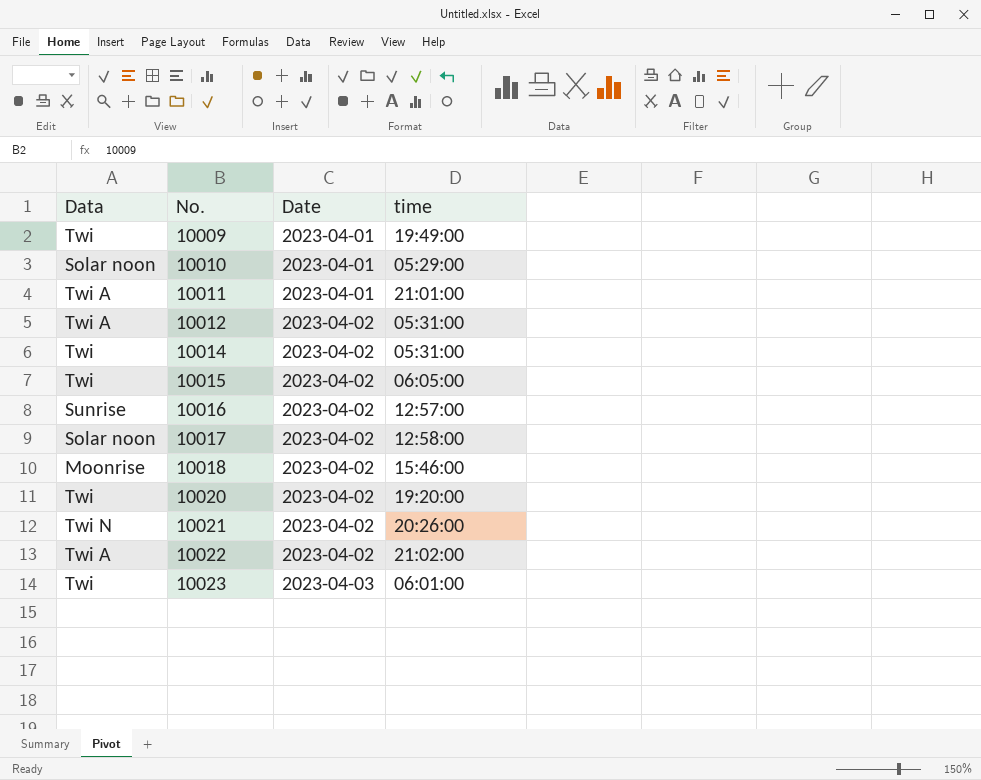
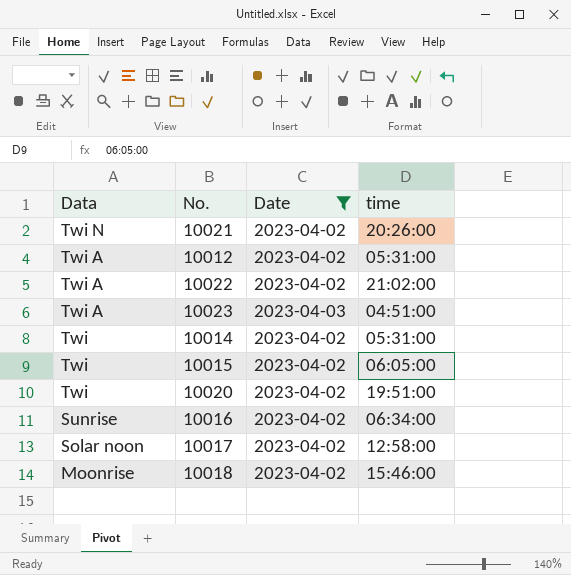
filter: none -> Date != 2023-04-01
row order: No. ascending -> Data descending
10023 | Data: Twi -> Twi A
10023 | time: 06:01:00 -> 04:51:00
10020 | time: 19:20:00 -> 19:51:00
10016 | time: 12:57:00 -> 06:34:00

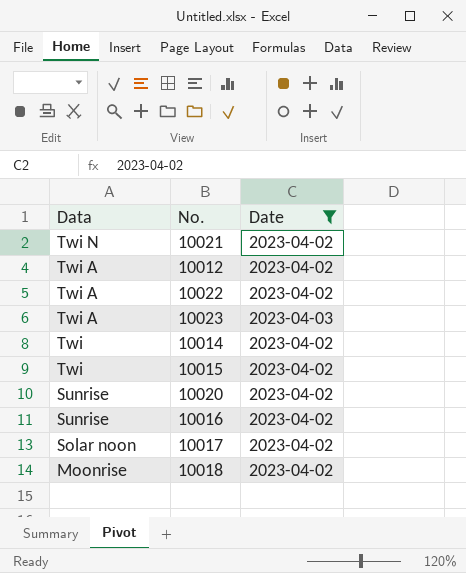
column time | position: 4 -> none
10020 | Data: Twi -> Sunrise

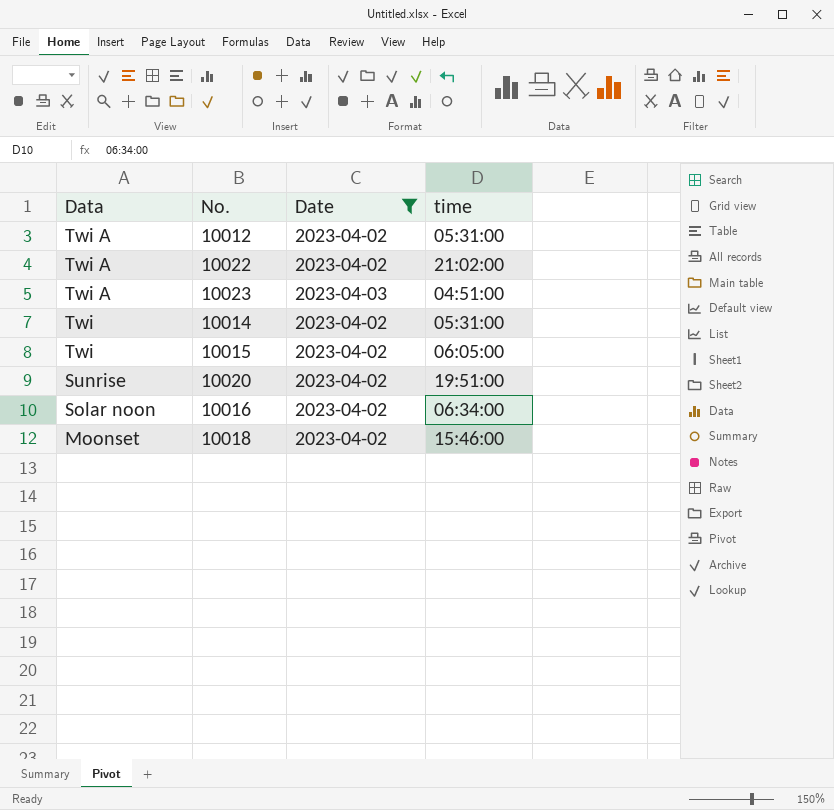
column time | position: none -> 4
row 10021: Twi N | 2023-04-02 -> none
row 10017: Solar noon | 2023-04-02 -> none
10016 | Data: Sunrise -> Solar noon
10018 | Data: Moonrise -> Moonset

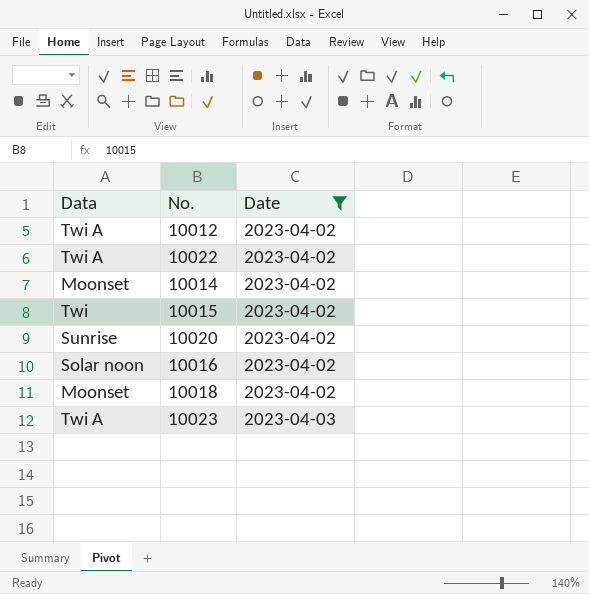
row order: Data descending -> Date ascending
column time | position: 4 -> none
10014 | Data: Twi -> Moonset

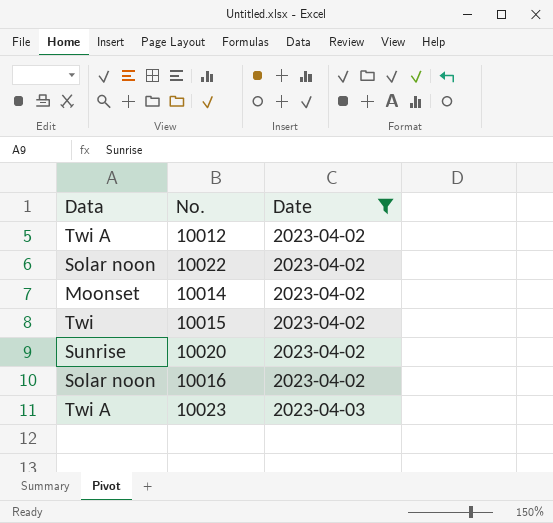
row 10018: Moonset | 2023-04-02 -> none
10022 | Data: Twi A -> Solar noon

